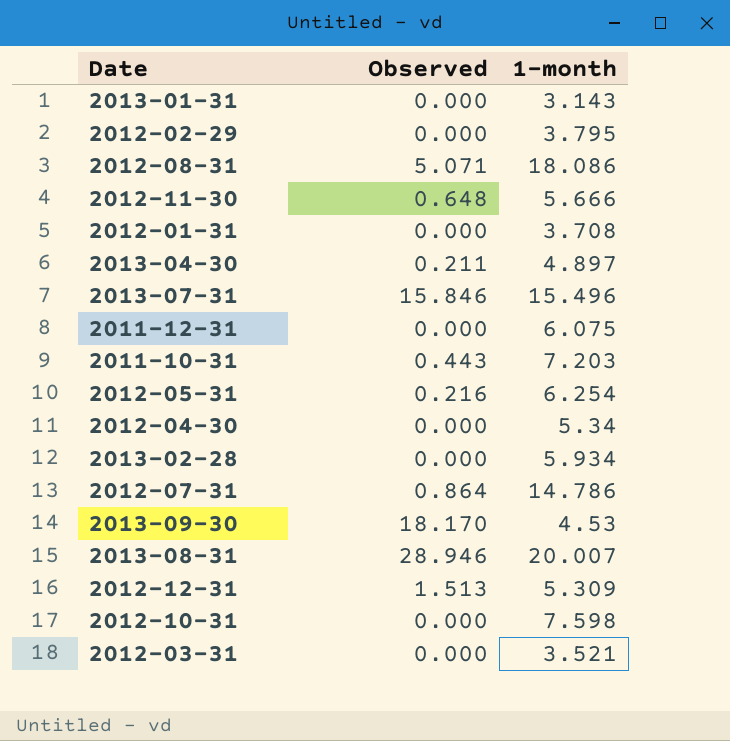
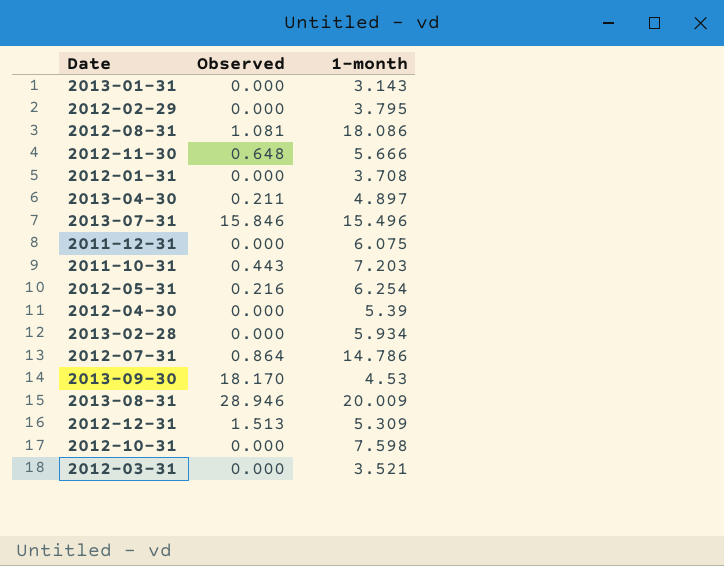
2012-08-31 | Observed: 5.071 -> 1.081
2012-04-30 | 1-month: 5.34 -> 5.39
2013-08-31 | 1-month: 20.007 -> 20.009

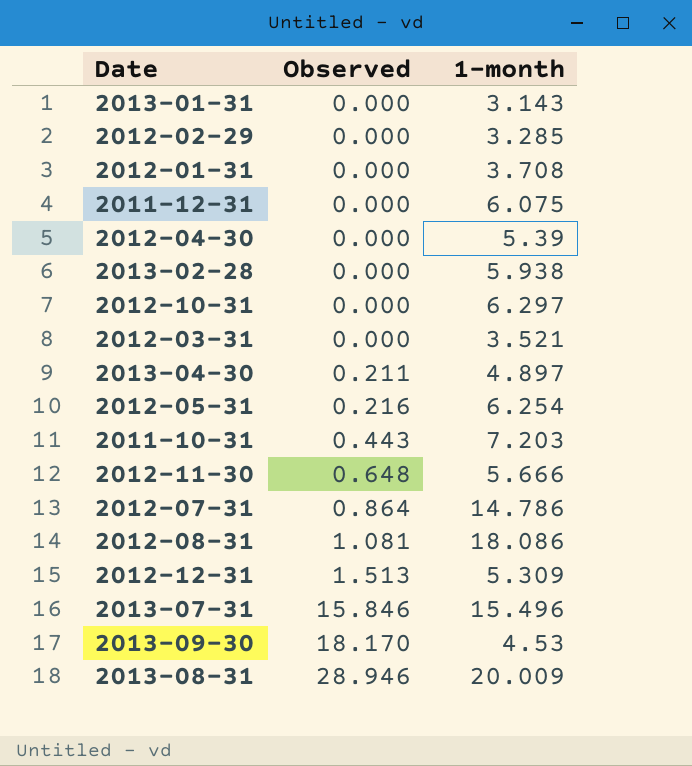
row order: none -> Observed ascending
2012-02-29 | 1-month: 3.795 -> 3.285
2013-02-28 | 1-month: 5.934 -> 5.938
2012-10-31 | 1-month: 7.598 -> 6.297

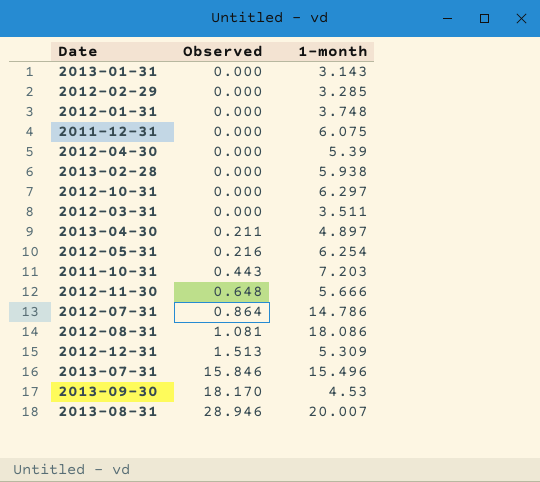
2012-01-31 | 1-month: 3.708 -> 3.748
2012-03-31 | 1-month: 3.521 -> 3.511
2013-08-31 | 1-month: 20.009 -> 20.007

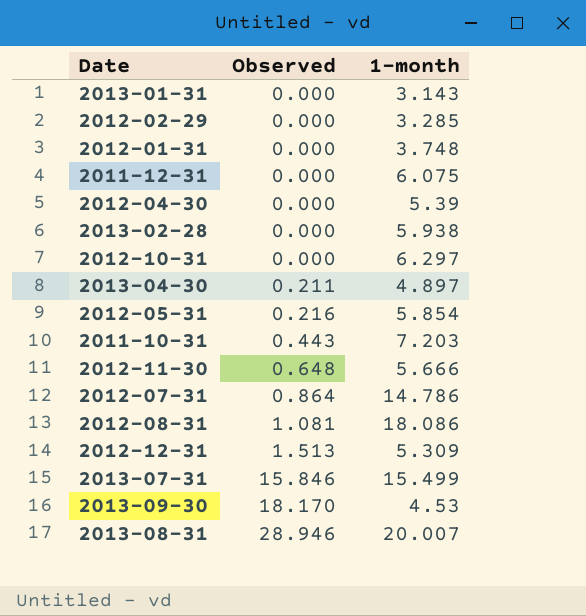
row 2012-03-31: 0.000 | 3.511 -> none
2012-05-31 | 1-month: 6.254 -> 5.854
2013-07-31 | 1-month: 15.496 -> 15.499

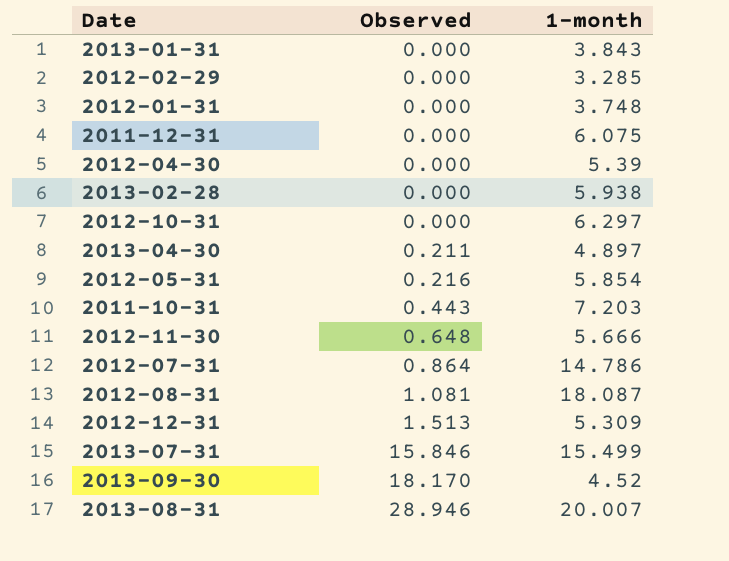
2013-01-31 | 1-month: 3.143 -> 3.843
2012-08-31 | 1-month: 18.086 -> 18.087
2013-09-30 | 1-month: 4.53 -> 4.52

